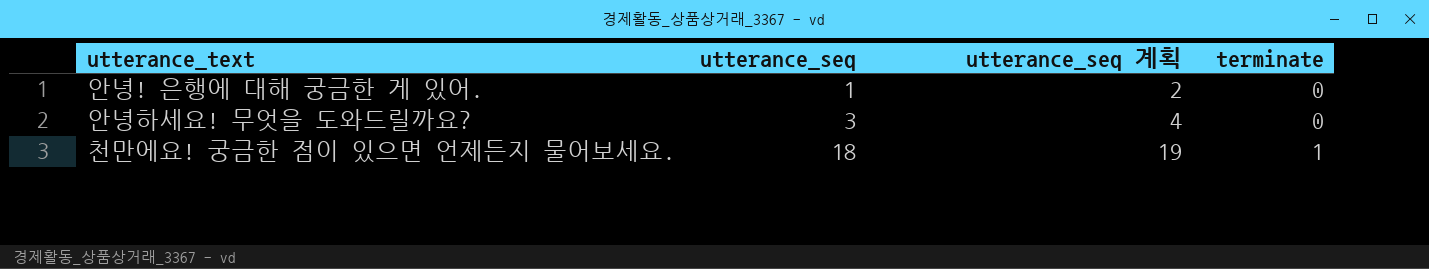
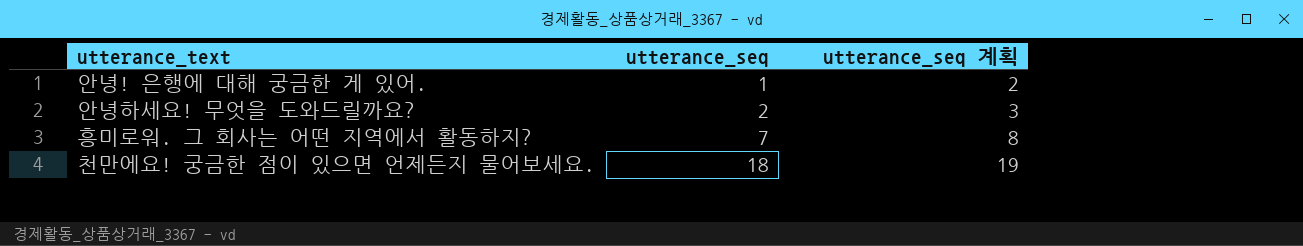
column terminate | position: 4 -> none
안녕하세요! 무엇을 도와드릴까요? | utterance_seq: 3 -> 2
안녕하세요! 무엇을 도와드릴까요? | utterance_seq 계획: 4 -> 3
row 흥미로워. 그 회사는 어떤 지역에서 활동하지?: none -> 7 | 8

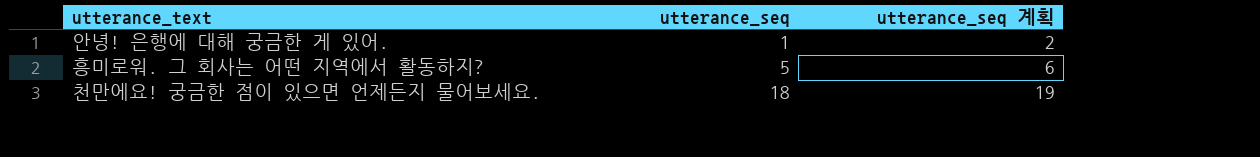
row 안녕하세요! 무엇을 도와드릴까요?: 2 | 3 -> none
흥미로워. 그 회사는 어떤 지역에서 활동하지? | utterance_seq: 7 -> 5
흥미로워. 그 회사는 어떤 지역에서 활동하지? | utterance_seq 계획: 8 -> 6

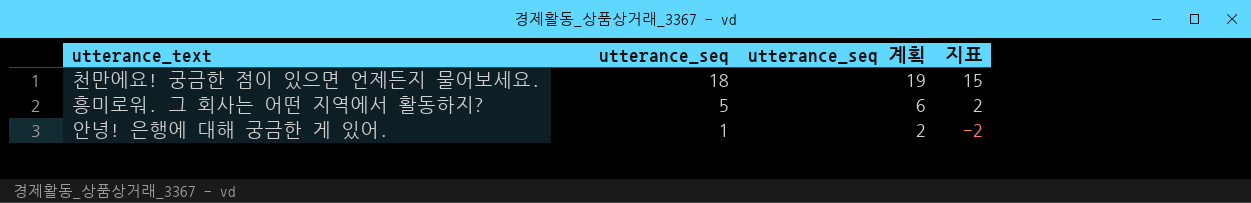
row order: utterance_seq ascending -> utterance_seq descending
column 지표 | formula: none -> [utterance_seq] - 3

